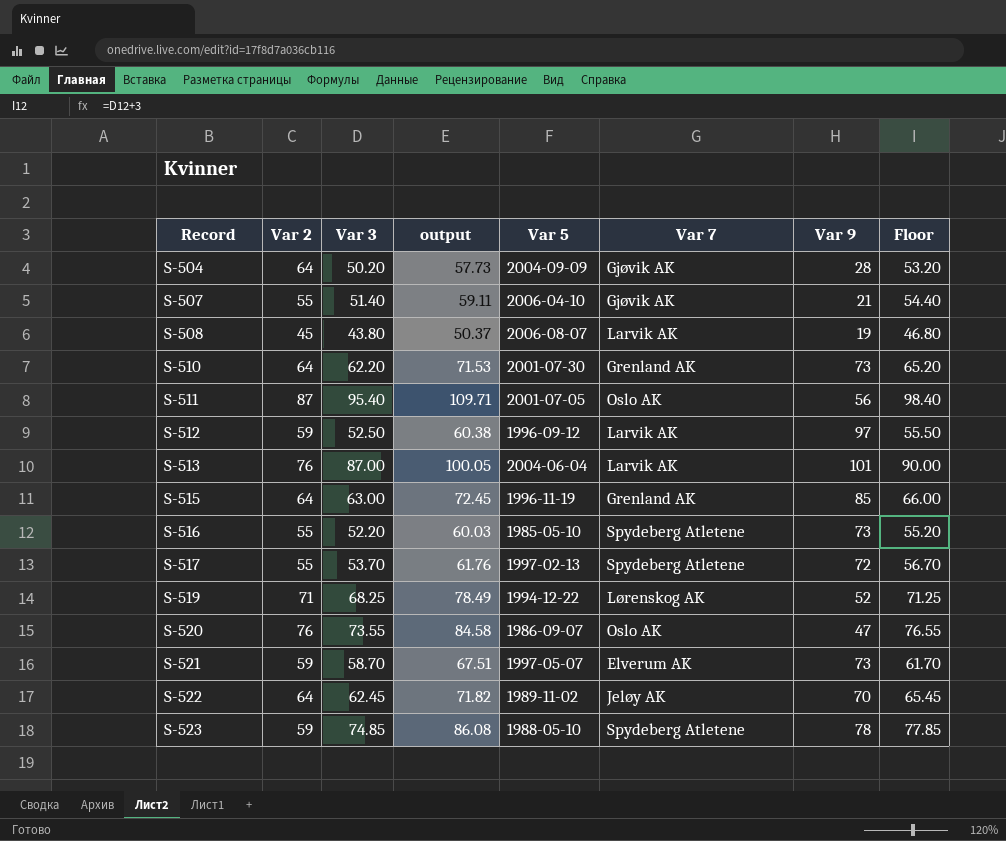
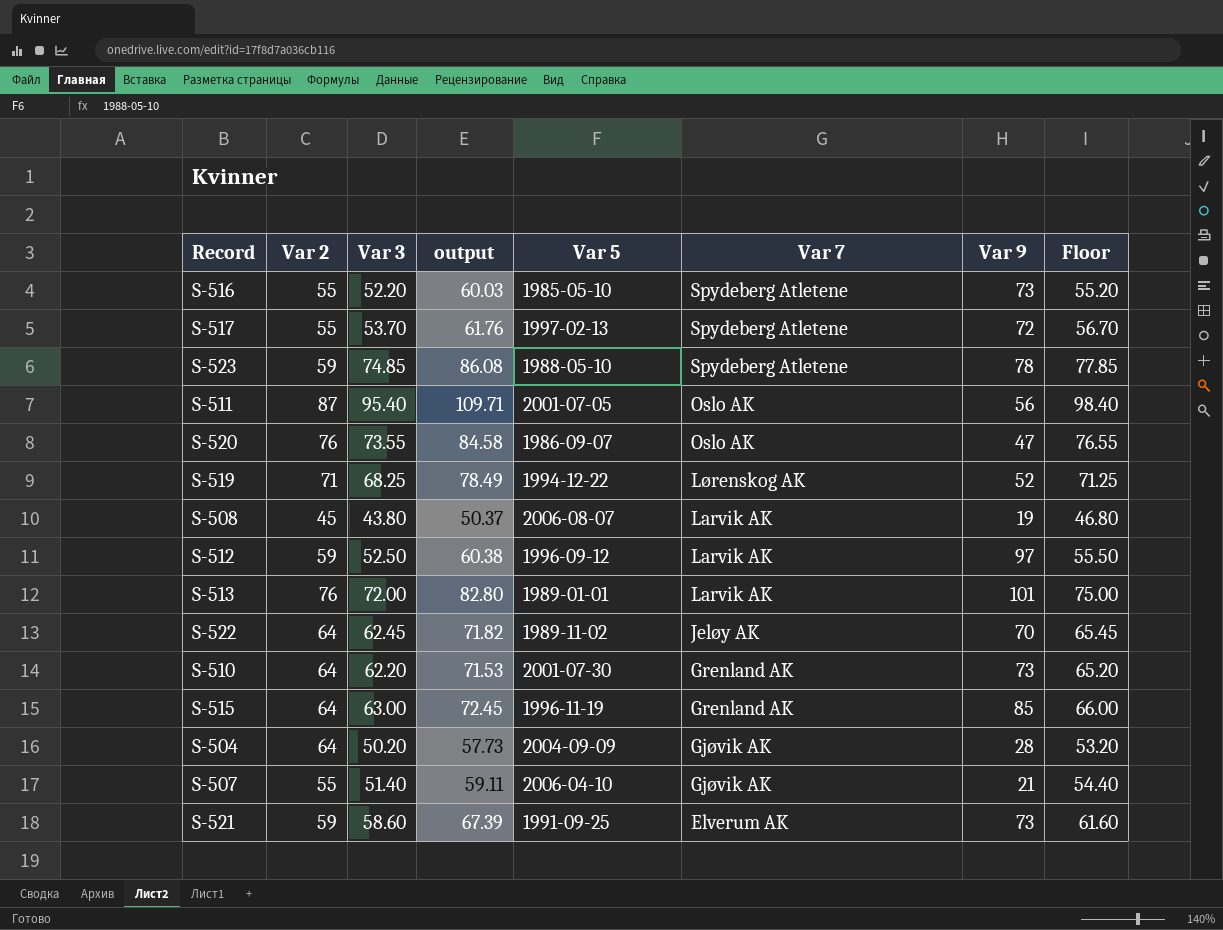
row order: Record ascending -> Var 7 descending
S-513 | Var 3: 87.00 -> 72.00
S-513 | output: 100.05 -> 82.80
S-513 | Var 5: 2004-06-04 -> 1989-01-01
S-513 | Floor: 90.00 -> 75.00
S-521 | Var 3: 58.70 -> 58.60
S-521 | output: 67.51 -> 67.39
S-521 | Var 5: 1997-05-07 -> 1991-09-25
S-521 | Floor: 61.70 -> 61.60

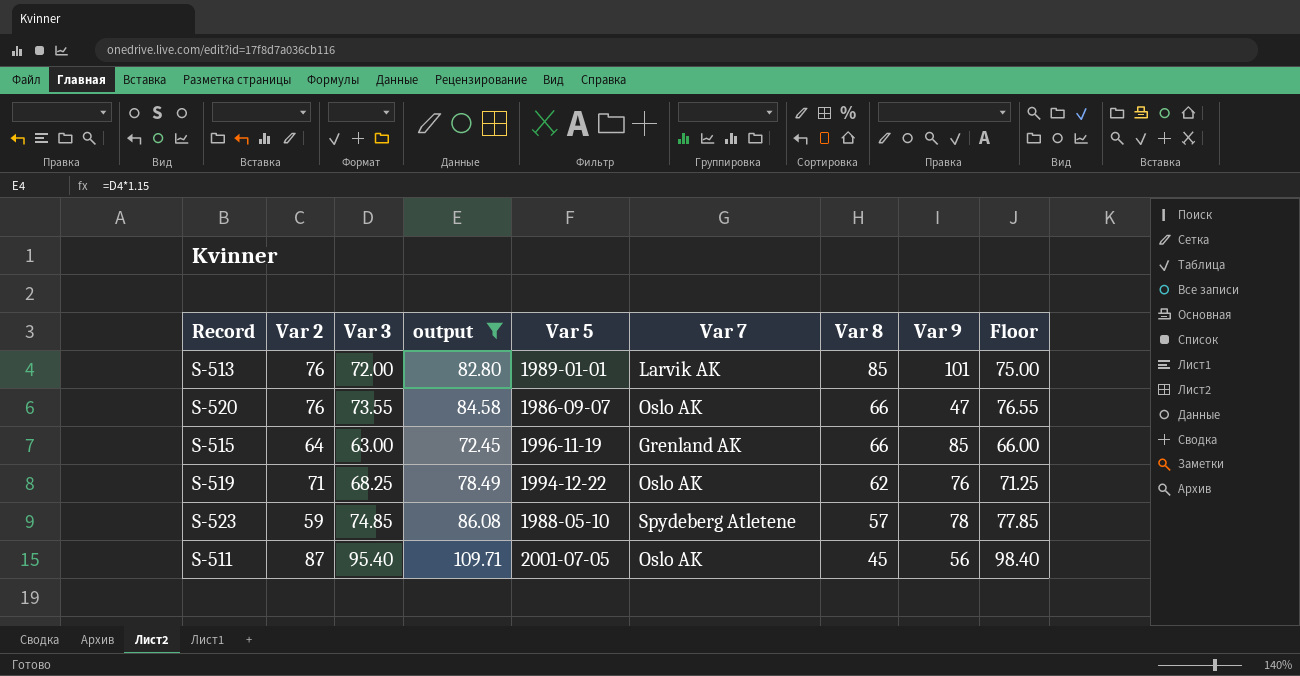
filter: none -> output >= 72.45
row order: Var 7 descending -> Var 8 descending
column Var 8 | position: none -> 7
S-519 | Var 7: Lørenskog AK -> Oslo AK
S-519 | Var 9: 52 -> 76

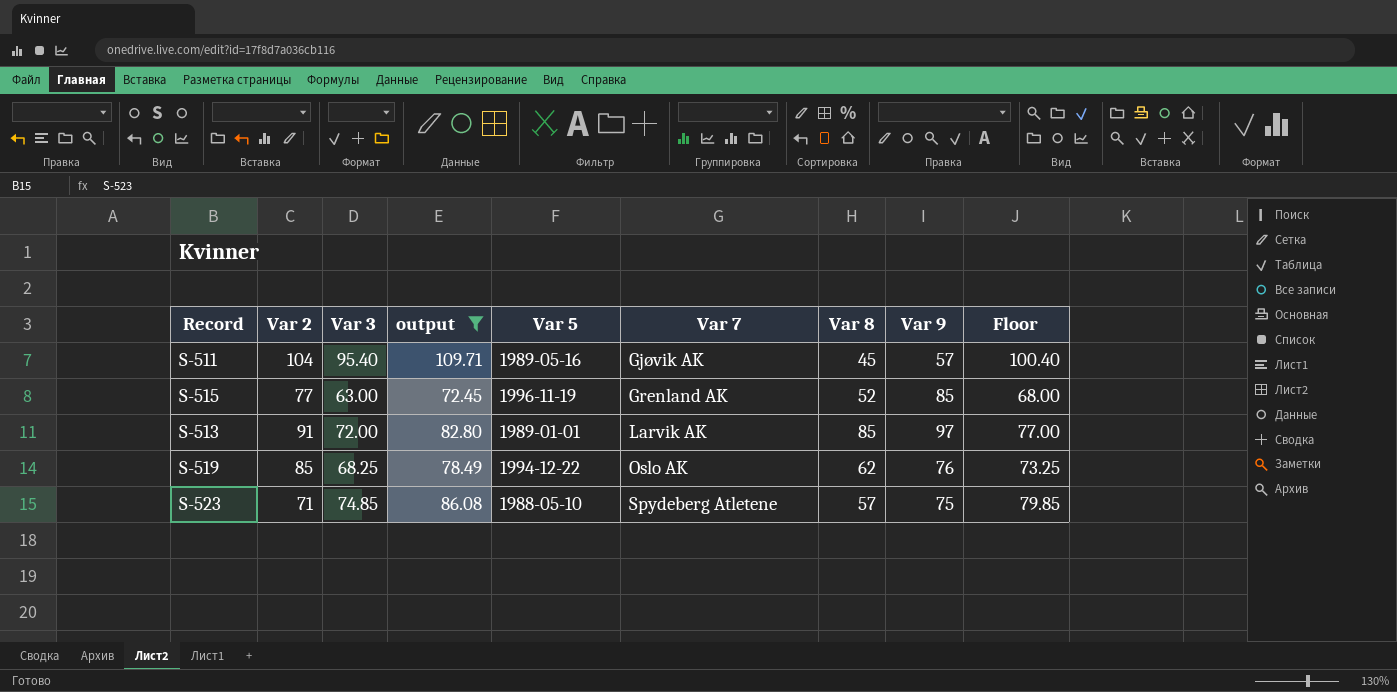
row order: Var 8 descending -> Var 7 ascending
column Floor | formula: [Var 3] + 3 -> [Var 3] + 5
row S-520: 76 | 73.55 | 84.58 | 1986-09-07 | Oslo AK | 66 | 47 | 76.55 -> none
S-511 | Var 2: 87 -> 104
S-511 | Var 5: 2001-07-05 -> 1989-05-16
S-511 | Var 7: Oslo AK -> Gjøvik AK
S-511 | Var 9: 56 -> 57
S-515 | Var 2: 64 -> 77
S-515 | Var 8: 66 -> 52
S-513 | Var 2: 76 -> 91
S-513 | Var 9: 101 -> 97
S-519 | Var 2: 71 -> 85
S-523 | Var 2: 59 -> 71
S-523 | Var 9: 78 -> 75

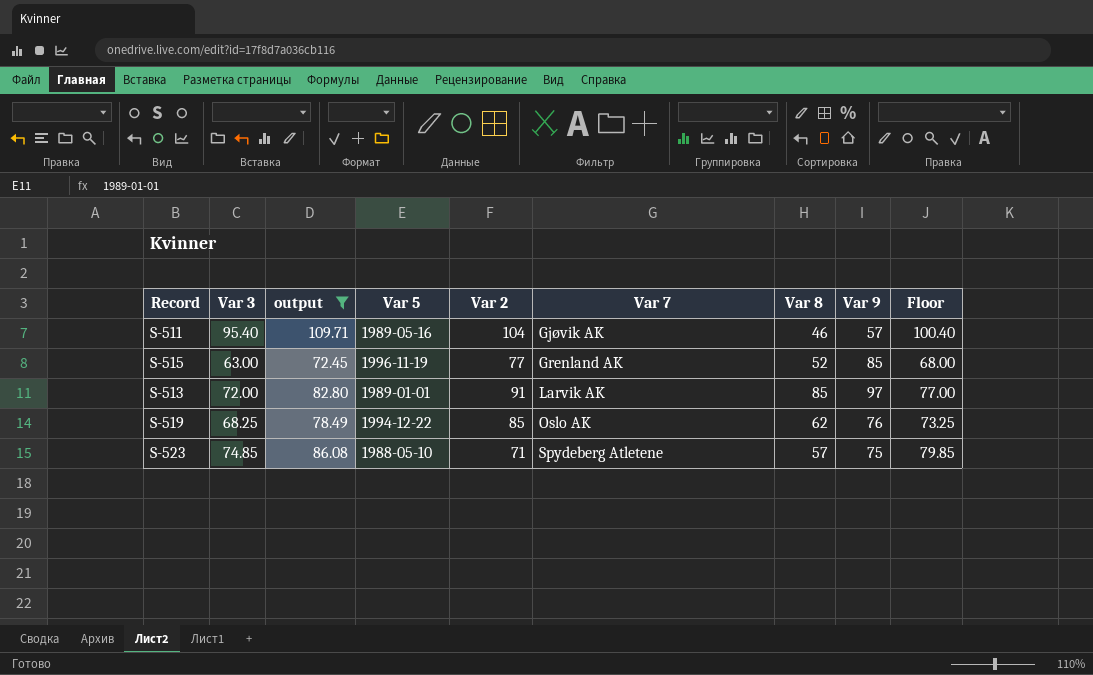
column Var 2 | position: 2 -> 5
S-511 | Var 8: 45 -> 46

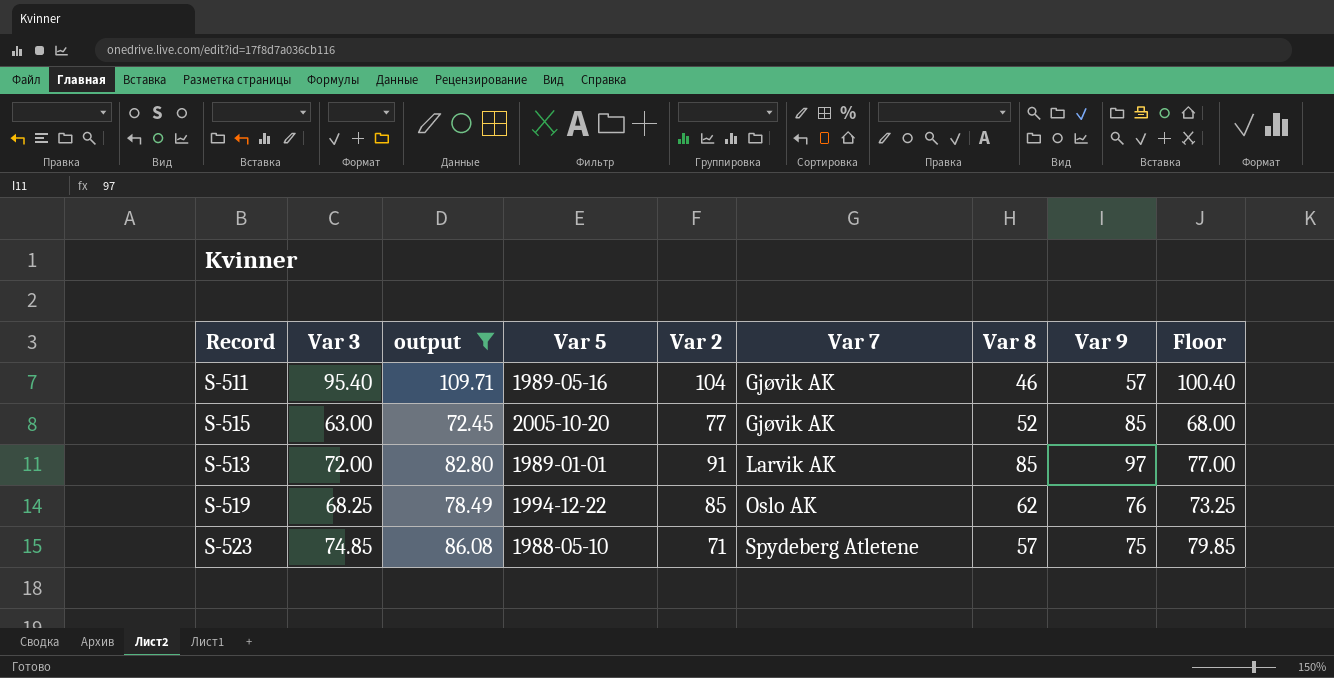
S-515 | Var 5: 1996-11-19 -> 2005-10-20
S-515 | Var 7: Grenland AK -> Gjøvik AK

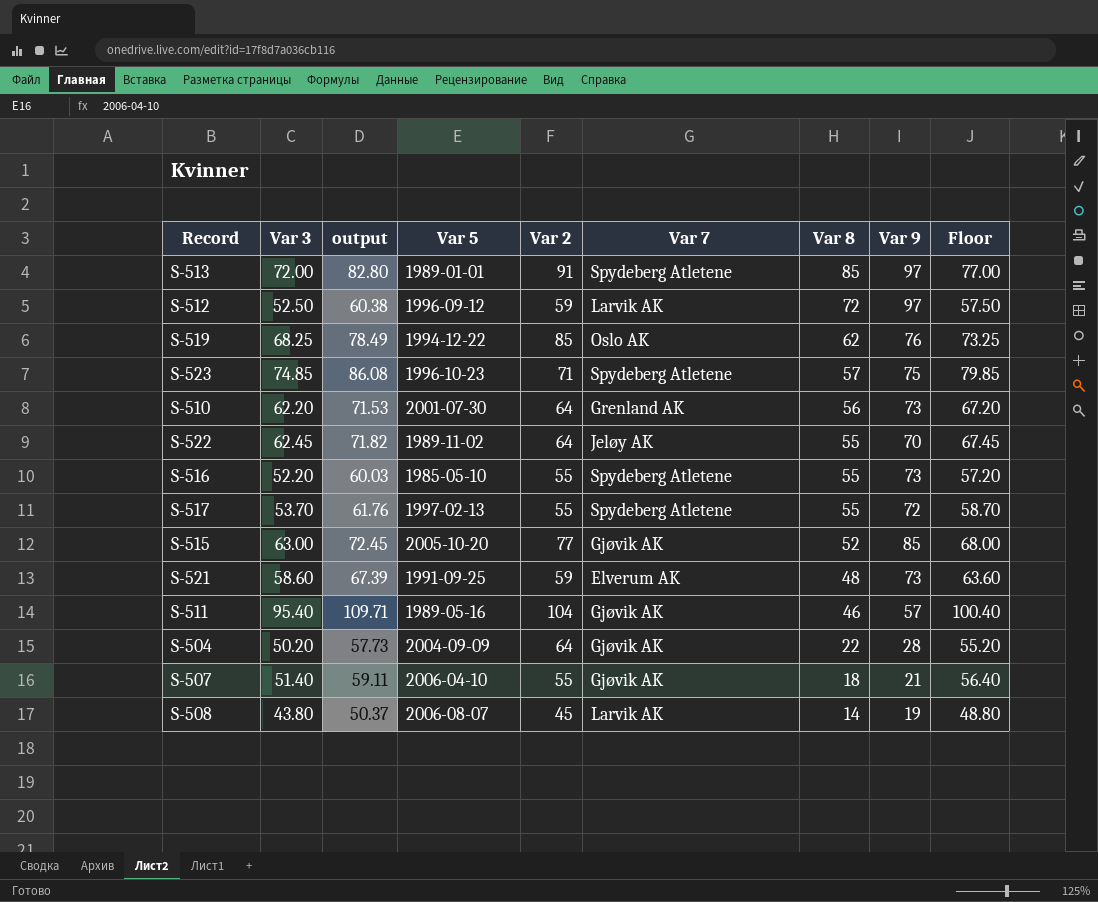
filter: output >= 72.45 -> none
row order: Var 7 ascending -> Var 8 descending
S-513 | Var 7: Larvik AK -> Spydeberg Atletene
S-523 | Var 5: 1988-05-10 -> 1996-10-23

